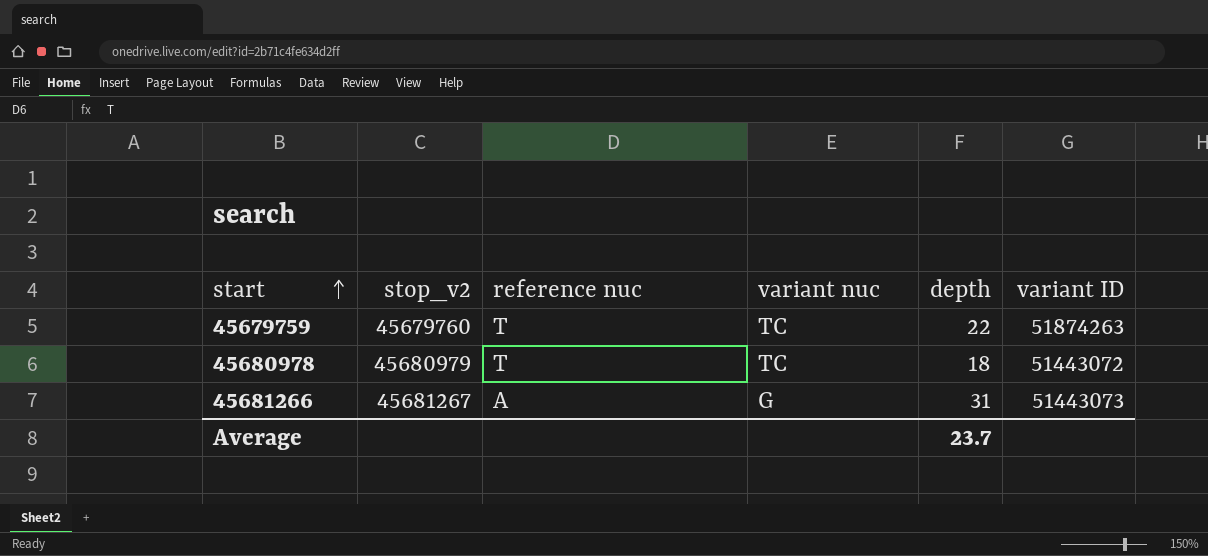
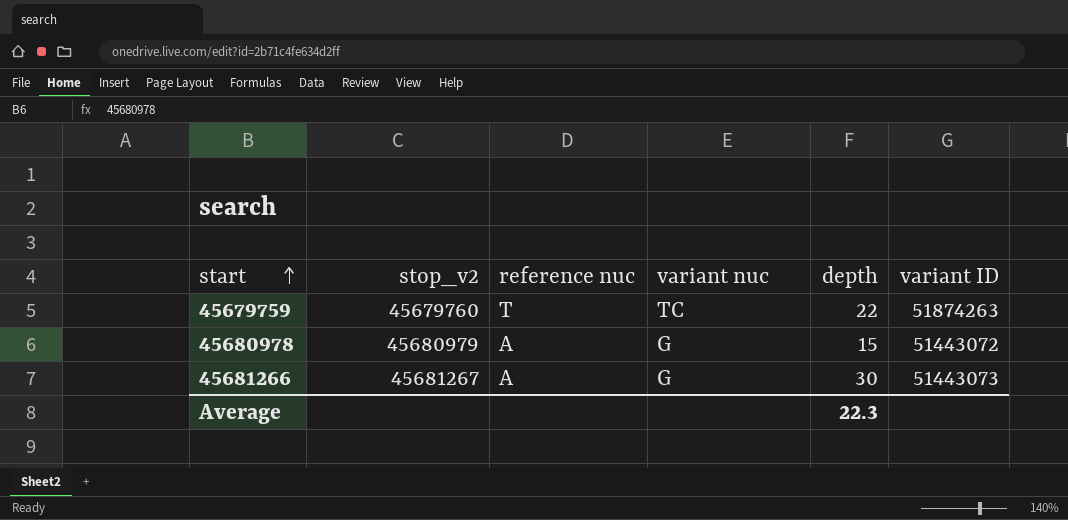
45680978 | reference nuc: T -> A
45680978 | variant nuc: TC -> G
45680978 | depth: 18 -> 15
45681266 | depth: 31 -> 30
Average | depth: 23.7 -> 22.3

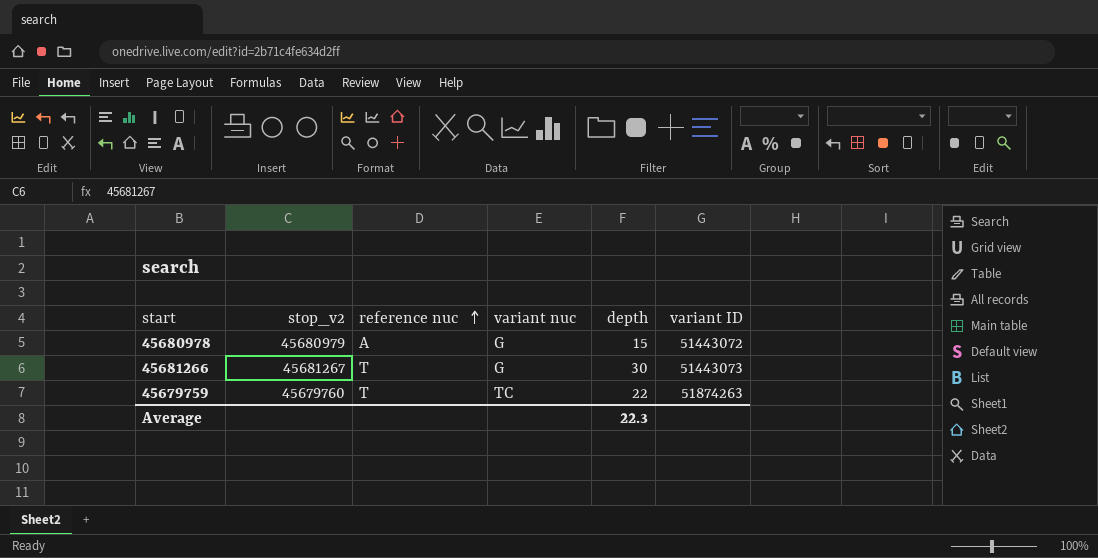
row order: start ascending -> reference nuc ascending
45681266 | reference nuc: A -> T

